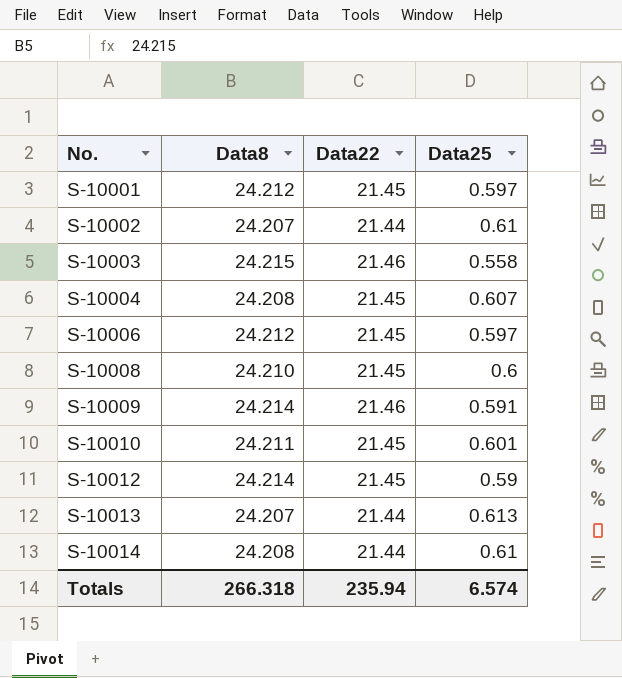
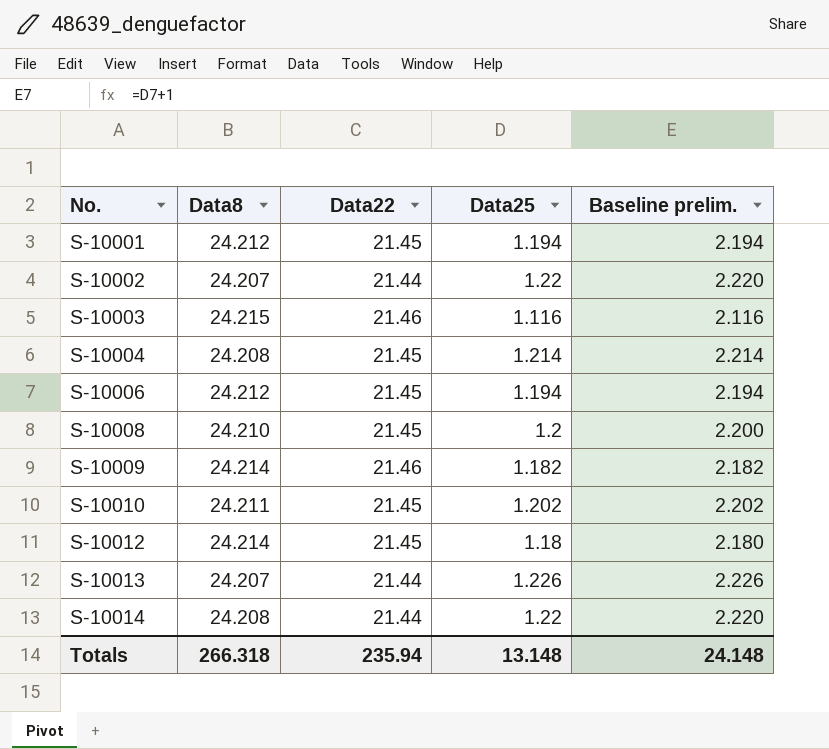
column Baseline prelim. | formula: none -> [Data25] + 1
S-10001 | Data25: 0.597 -> 1.194
S-10002 | Data25: 0.61 -> 1.22
S-10003 | Data25: 0.558 -> 1.116
S-10004 | Data25: 0.607 -> 1.214
S-10006 | Data25: 0.597 -> 1.194
S-10008 | Data25: 0.6 -> 1.2
S-10009 | Data25: 0.591 -> 1.182
S-10010 | Data25: 0.601 -> 1.202
S-10012 | Data25: 0.59 -> 1.18
S-10013 | Data25: 0.613 -> 1.226
S-10014 | Data25: 0.61 -> 1.22
Totals | Data25: 6.574 -> 13.148

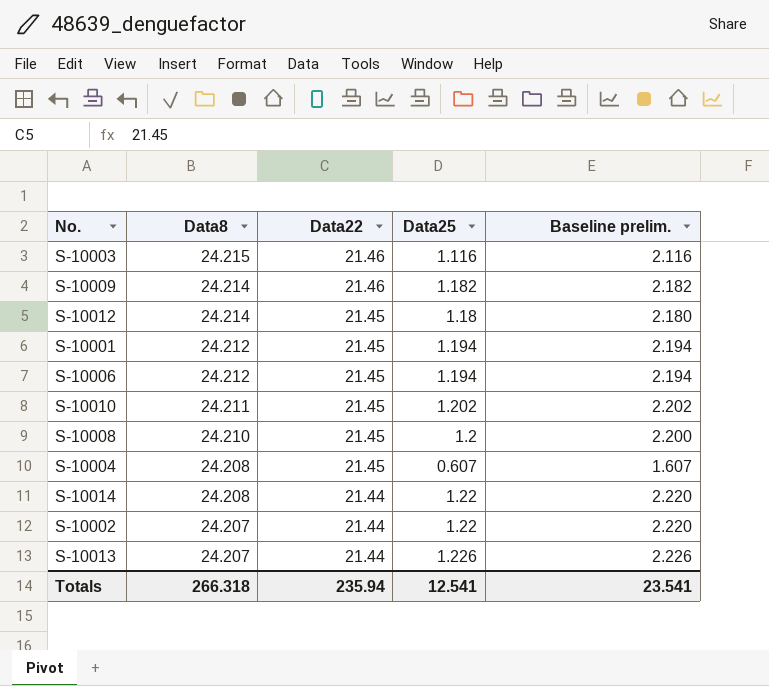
row order: No. ascending -> Data8 descending
S-10004 | Data25: 1.214 -> 0.607
S-10004 | Baseline prelim.: 2.214 -> 1.607
Totals | Data25: 13.148 -> 12.541
Totals | Baseline prelim.: 24.148 -> 23.541

